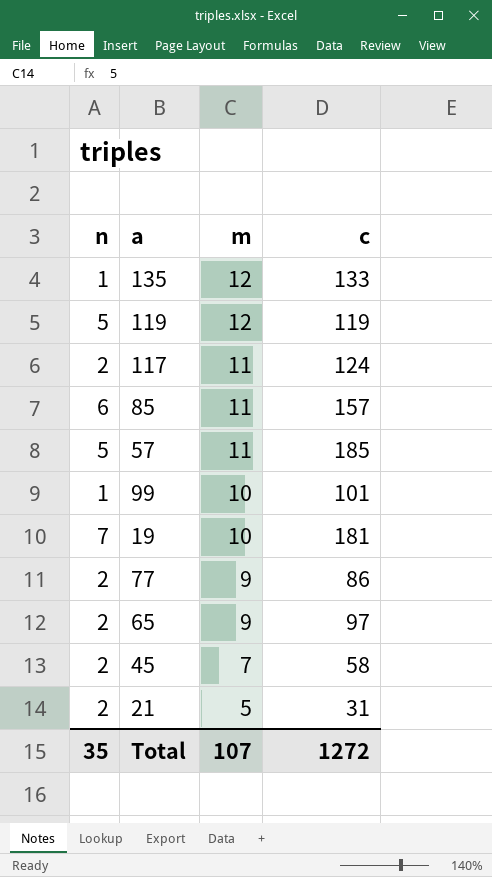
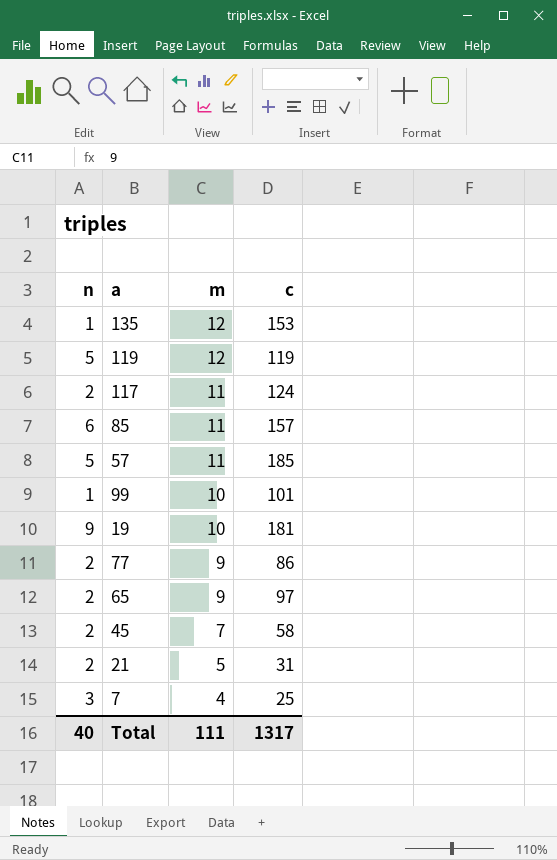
135 | c: 133 -> 153
19 | n: 7 -> 9
row 7: none -> 3 | 4 | 25
Total | n: 35 -> 40
Total | m: 107 -> 111
Total | c: 1272 -> 1317

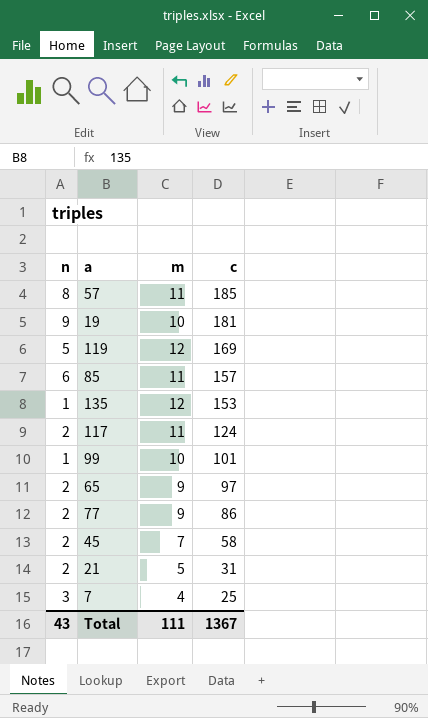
row order: m descending -> c descending
57 | n: 5 -> 8
119 | c: 119 -> 169
Total | n: 40 -> 43
Total | c: 1317 -> 1367

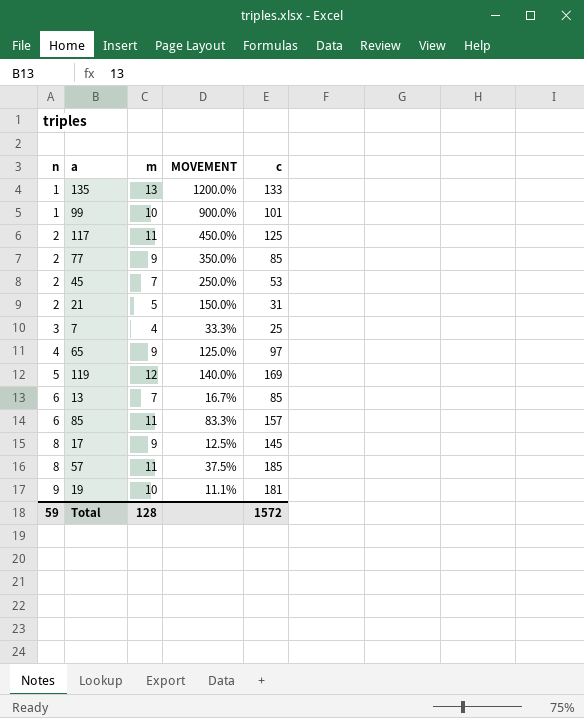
row order: c descending -> n ascending
column MOVEMENT | formula: none -> ([m] - [n]) / [n]
135 | m: 12 -> 13
135 | c: 153 -> 133
117 | c: 124 -> 125
77 | c: 86 -> 85
45 | c: 58 -> 53
65 | n: 2 -> 4
row 13: none -> 6 | 7 | 16.7% | 85
row 17: none -> 8 | 9 | 12.5% | 145
Total | n: 43 -> 59
Total | m: 111 -> 128
Total | c: 1367 -> 1572

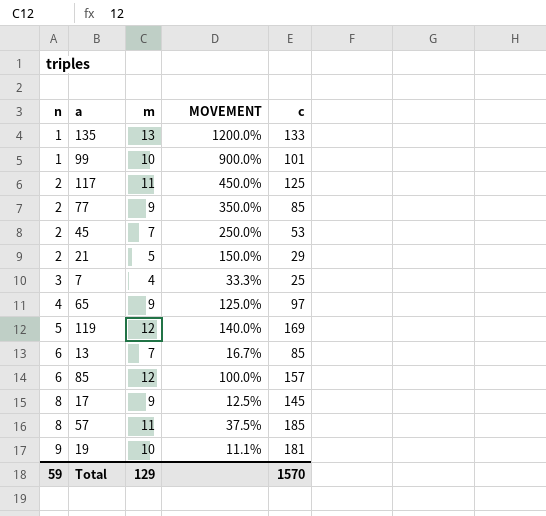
21 | c: 31 -> 29
85 | m: 11 -> 12
85 | MOVEMENT: 83.3% -> 100.0%
Total | m: 128 -> 129
Total | c: 1572 -> 1570

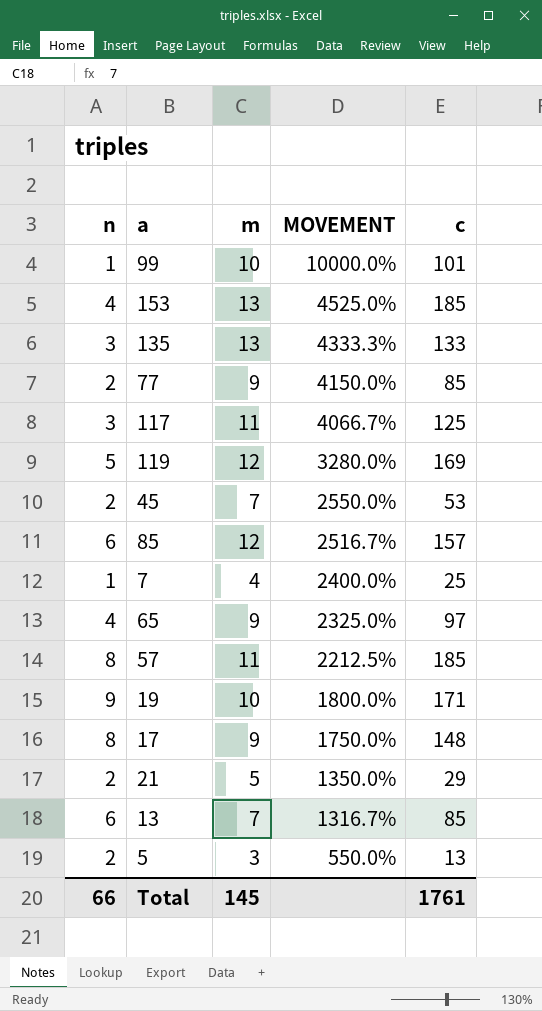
row order: n ascending -> MOVEMENT descending
column MOVEMENT | formula: ([m] - [n]) / [n] -> ([c] - [n]) / [n]
row 153: none -> 4 | 13 | 4525.0% | 185
135 | n: 1 -> 3
117 | n: 2 -> 3
7 | n: 3 -> 1
19 | c: 181 -> 171
17 | c: 145 -> 148
row 5: none -> 2 | 3 | 550.0% | 13
Total | n: 59 -> 66
Total | m: 129 -> 145
Total | c: 1570 -> 1761

